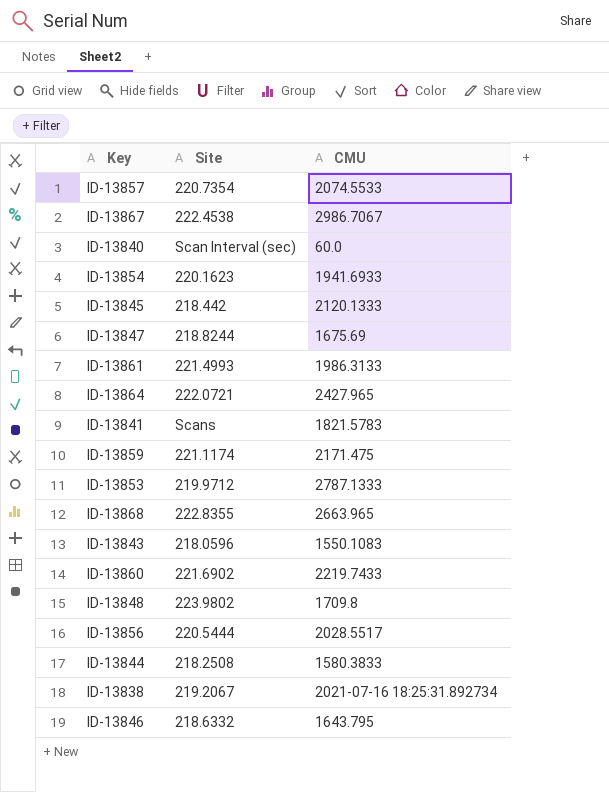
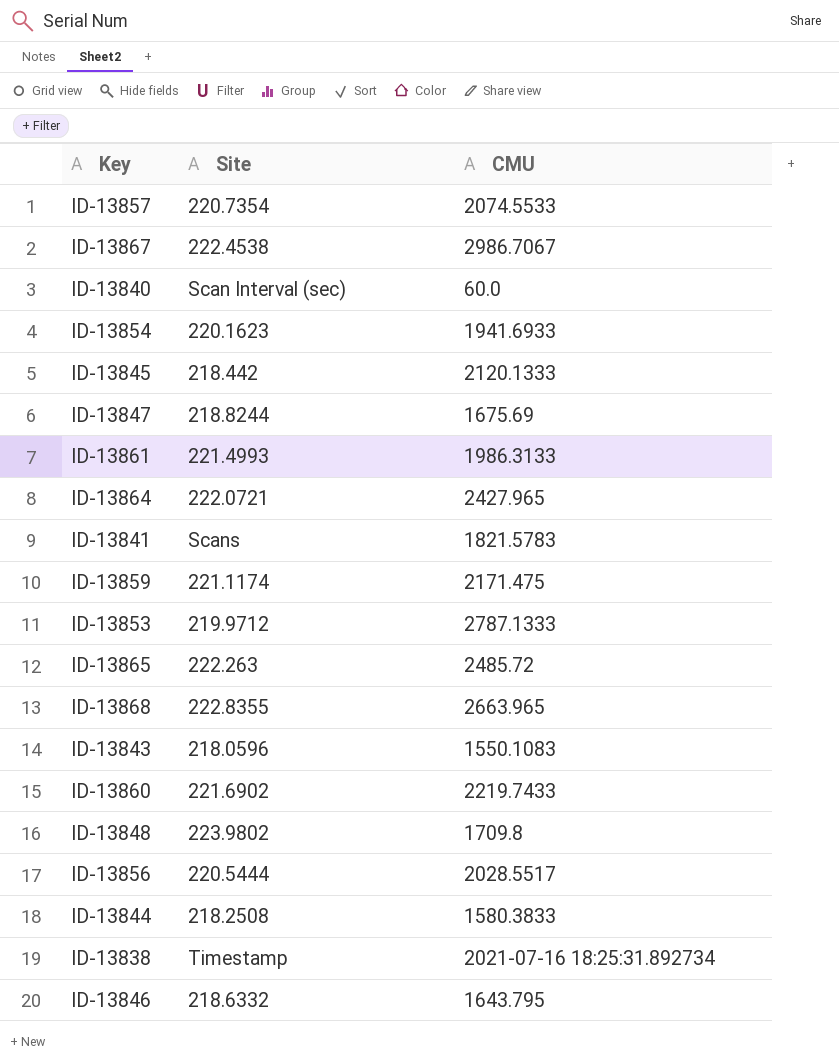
row ID-13865: none -> 222.263 | 2485.72
ID-13838 | Site: 219.2067 -> Timestamp

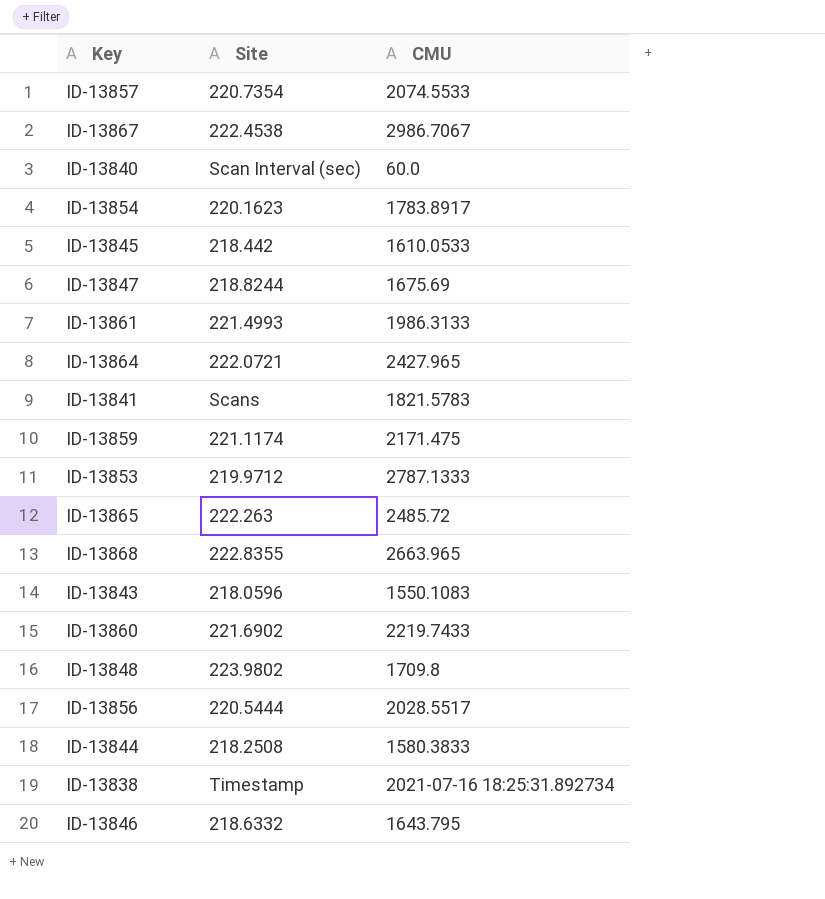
ID-13854 | CMU: 1941.6933 -> 1783.8917
ID-13845 | CMU: 2120.1333 -> 1610.0533

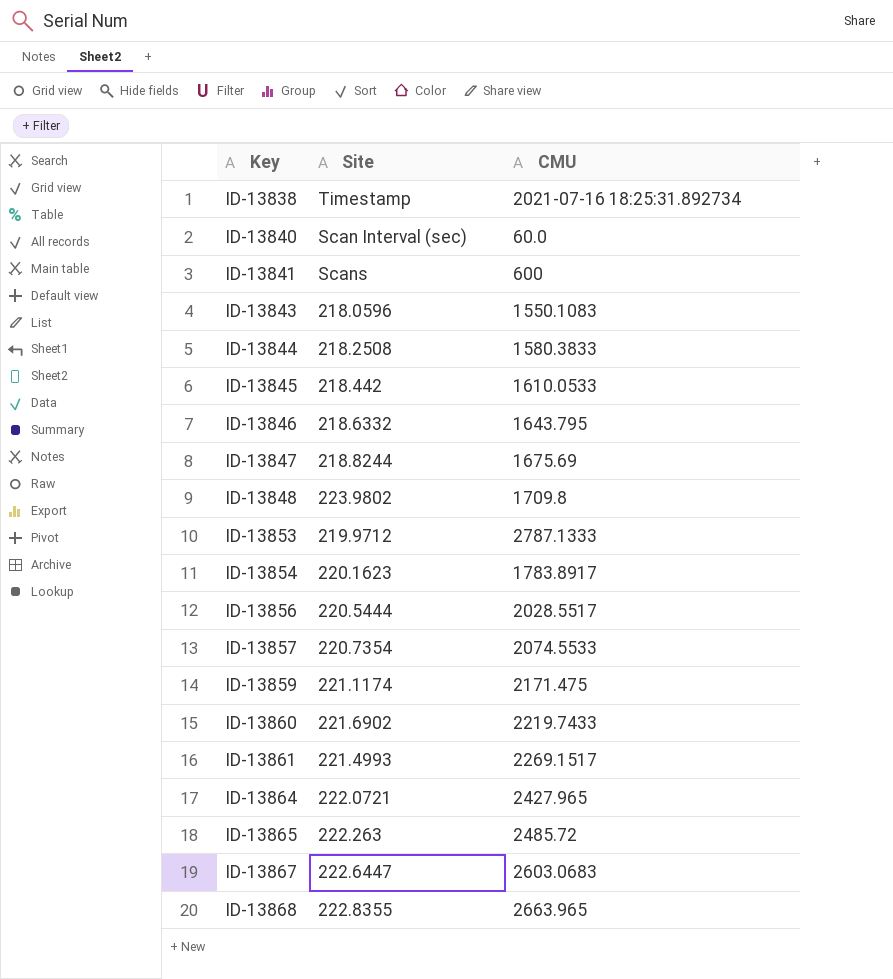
row order: none -> Key ascending
ID-13841 | CMU: 1821.5783 -> 600
ID-13861 | CMU: 1986.3133 -> 2269.1517
ID-13867 | Site: 222.4538 -> 222.6447
ID-13867 | CMU: 2986.7067 -> 2603.0683

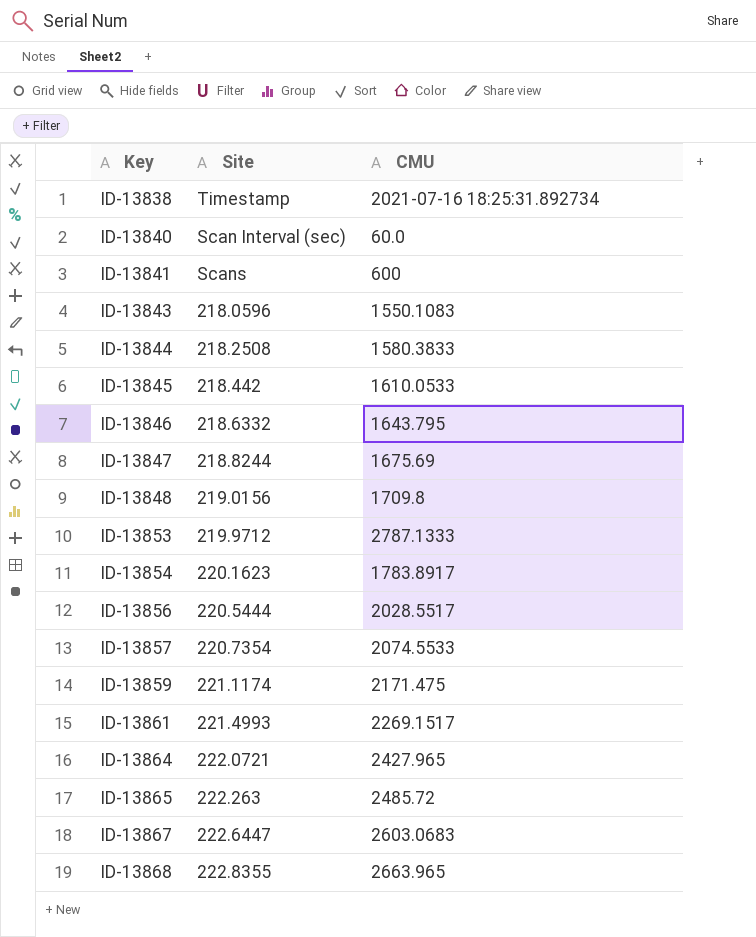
row ID-13860: 221.6902 | 2219.7433 -> none
ID-13848 | Site: 223.9802 -> 219.0156

